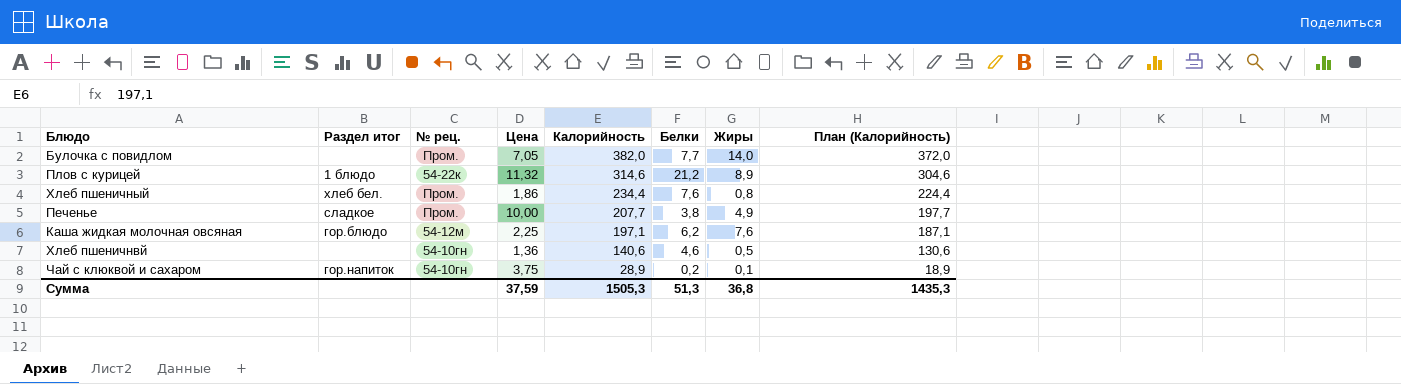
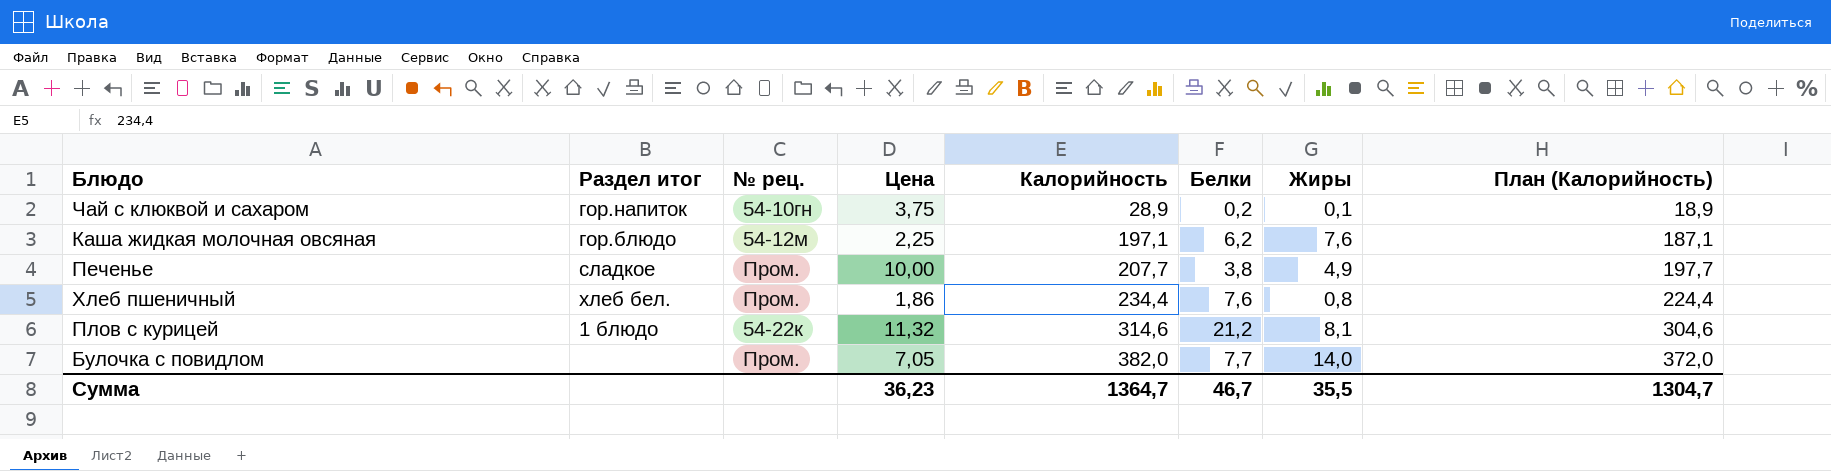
row order: Калорийность descending -> Калорийность ascending
row Хлеб пшеничнвй: none | 54-10гн | 1,36 | 140,6 | 4,6 | 0,5 | 130,6 -> none
Плов с курицей | Жиры: 8,9 -> 8,1
Сумма | Цена: 37,59 -> 36,23
Сумма | Калорийность: 1505,3 -> 1364,7
Сумма | Белки: 51,3 -> 46,7
Сумма | Жиры: 36,8 -> 35,5
Сумма | План (Калорийность): 1435,3 -> 1304,7

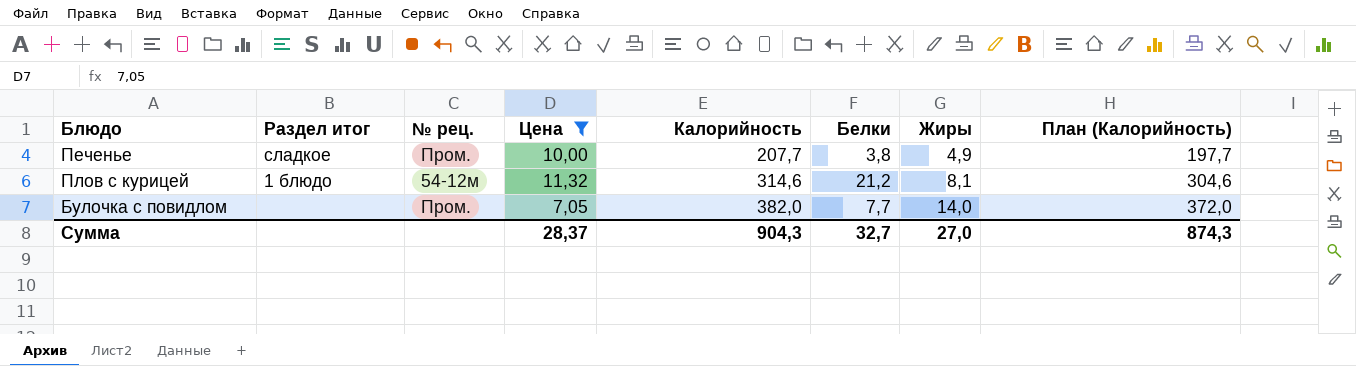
filter: none -> Цена >= 7,05
Плов с курицей | № рец.: 54-22к -> 54-12м
Сумма | Цена: 36,23 -> 28,37
Сумма | Калорийность: 1364,7 -> 904,3
Сумма | Белки: 46,7 -> 32,7
Сумма | Жиры: 35,5 -> 27,0
Сумма | План (Калорийность): 1304,7 -> 874,3

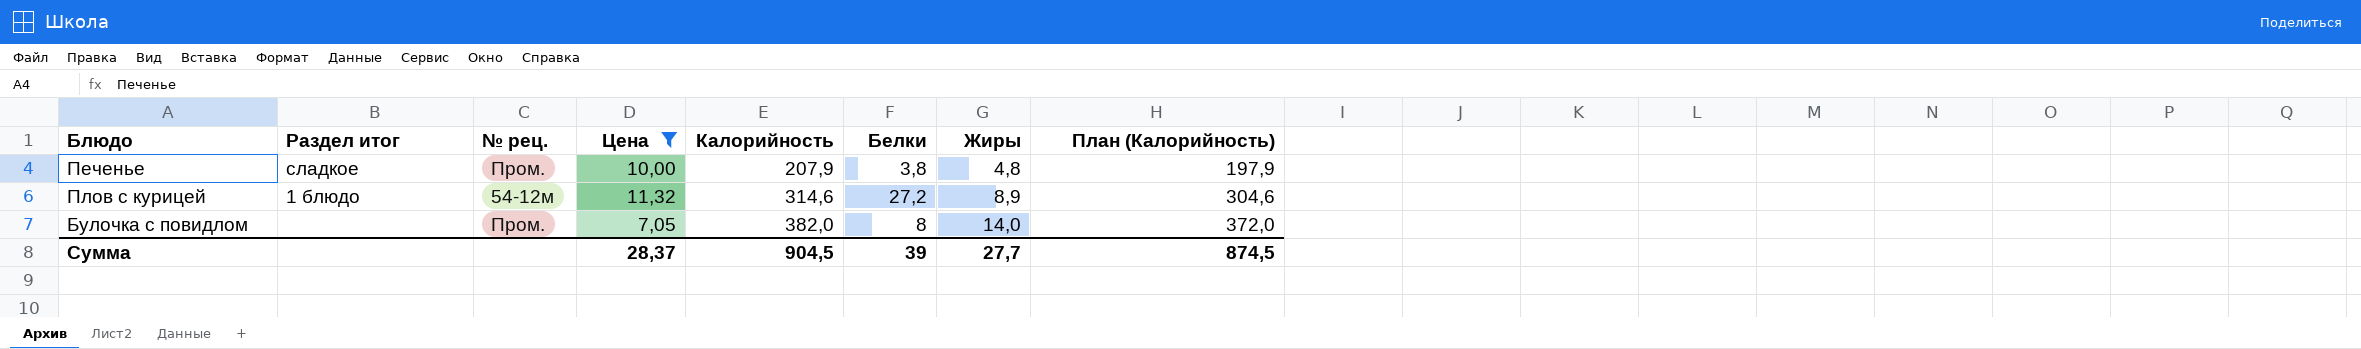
Печенье | Калорийность: 207,7 -> 207,9
Печенье | Жиры: 4,9 -> 4,8
Печенье | План (Калорийность): 197,7 -> 197,9
Плов с курицей | Белки: 21,2 -> 27,2
Плов с курицей | Жиры: 8,1 -> 8,9
Булочка с повидлом | Белки: 7,7 -> 8
Сумма | Калорийность: 904,3 -> 904,5
Сумма | Белки: 32,7 -> 39
Сумма | Жиры: 27,0 -> 27,7
Сумма | План (Калорийность): 874,3 -> 874,5

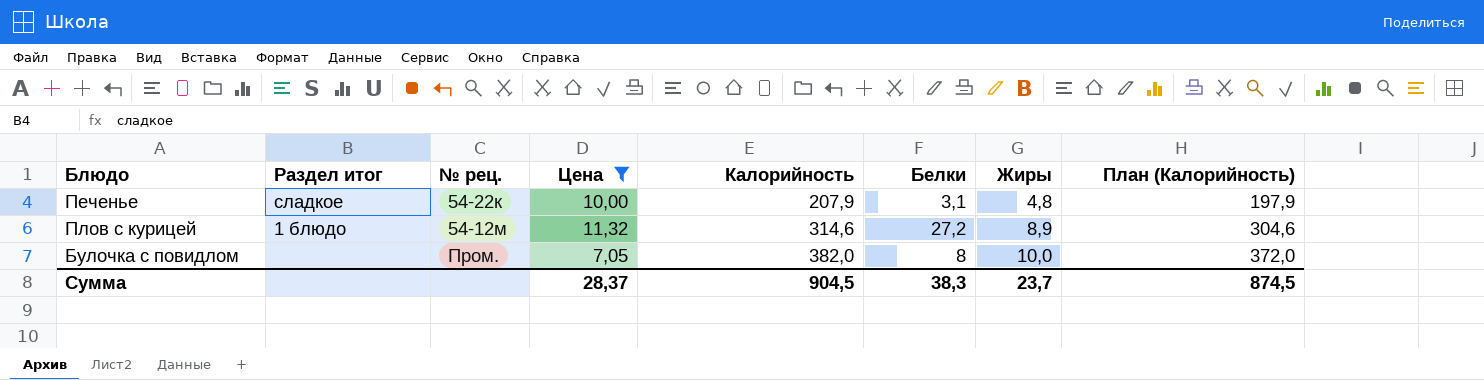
Печенье | № рец.: Пром. -> 54-22к
Печенье | Белки: 3,8 -> 3,1
Булочка с повидлом | Жиры: 14,0 -> 10,0
Сумма | Белки: 39 -> 38,3
Сумма | Жиры: 27,7 -> 23,7

